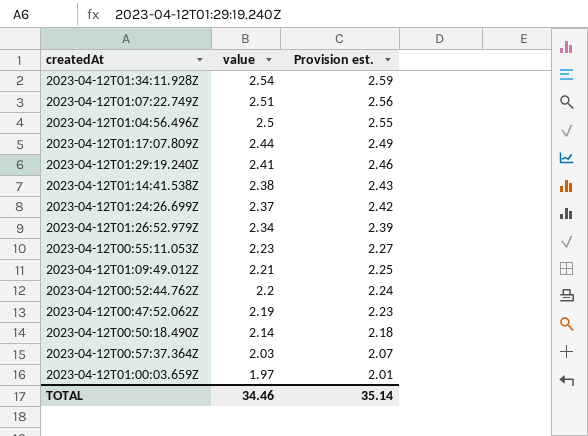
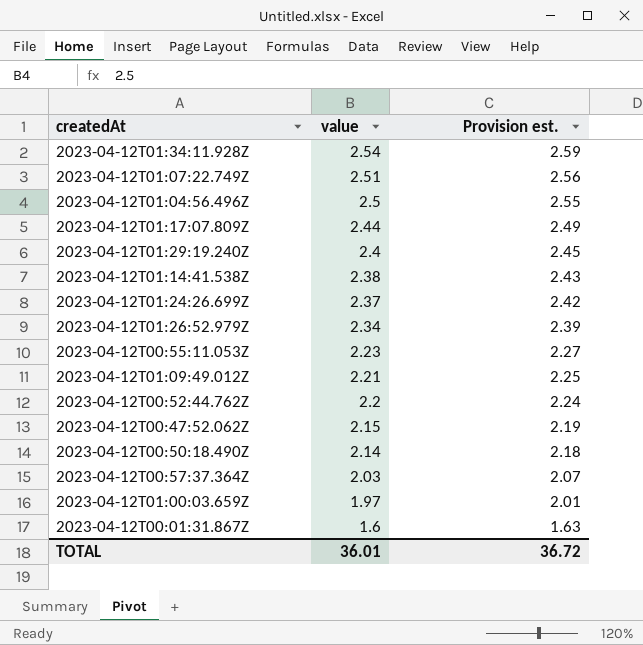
2023-04-12T01:29:19.240Z | value: 2.41 -> 2.4
2023-04-12T01:29:19.240Z | Provision est.: 2.46 -> 2.45
2023-04-12T00:47:52.062Z | value: 2.19 -> 2.15
2023-04-12T00:47:52.062Z | Provision est.: 2.23 -> 2.19
row 2023-04-12T00:01:31.867Z: none -> 1.6 | 1.63
TOTAL | value: 34.46 -> 36.01
TOTAL | Provision est.: 35.14 -> 36.72

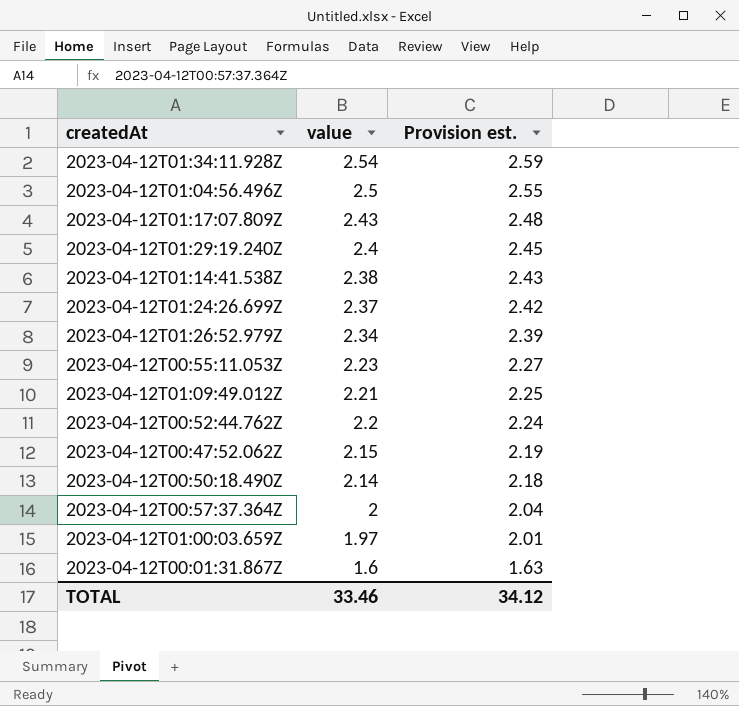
row 2023-04-12T01:07:22.749Z: 2.51 | 2.56 -> none
2023-04-12T01:17:07.809Z | value: 2.44 -> 2.43
2023-04-12T01:17:07.809Z | Provision est.: 2.49 -> 2.48
2023-04-12T00:57:37.364Z | value: 2.03 -> 2
2023-04-12T00:57:37.364Z | Provision est.: 2.07 -> 2.04
TOTAL | value: 36.01 -> 33.46
TOTAL | Provision est.: 36.72 -> 34.12

